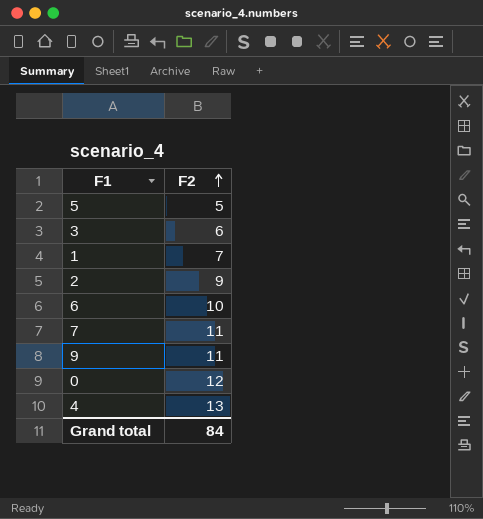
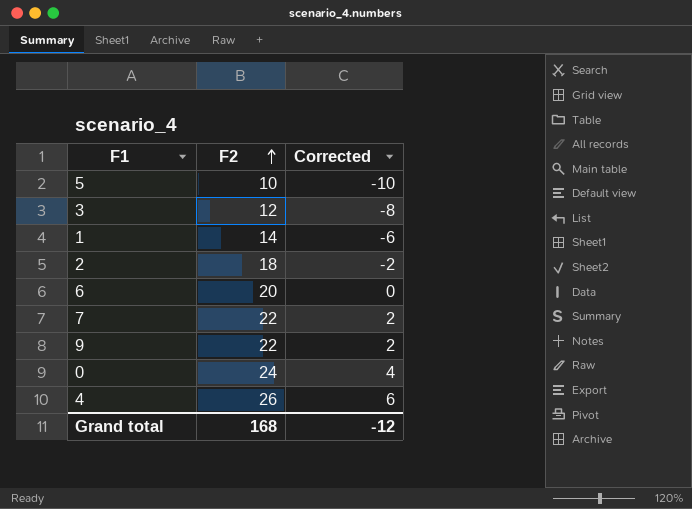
column Corrected | formula: none -> [F2] - 20
5 | F2: 5 -> 10
3 | F2: 6 -> 12
1 | F2: 7 -> 14
2 | F2: 9 -> 18
6 | F2: 10 -> 20
7 | F2: 11 -> 22
9 | F2: 11 -> 22
0 | F2: 12 -> 24
4 | F2: 13 -> 26
Grand total | F2: 84 -> 168

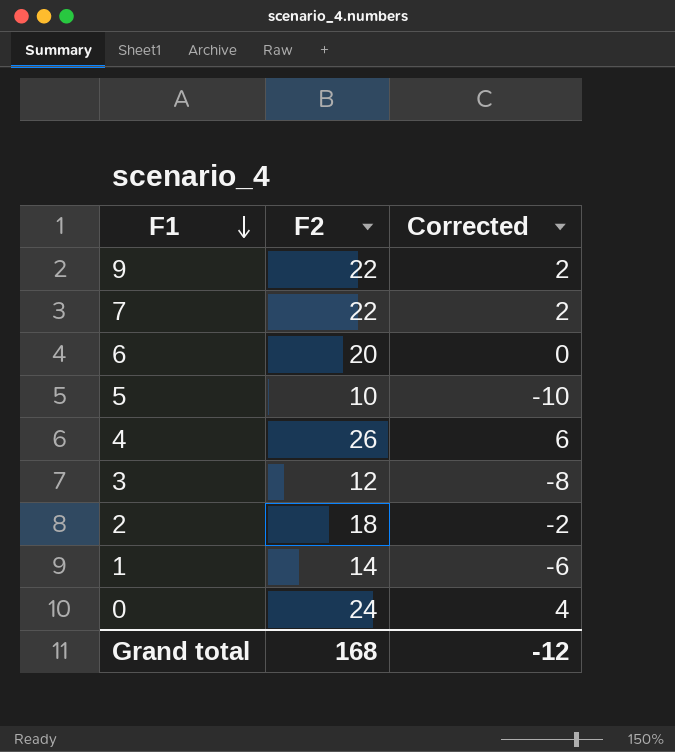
row order: F2 ascending -> F1 descending

